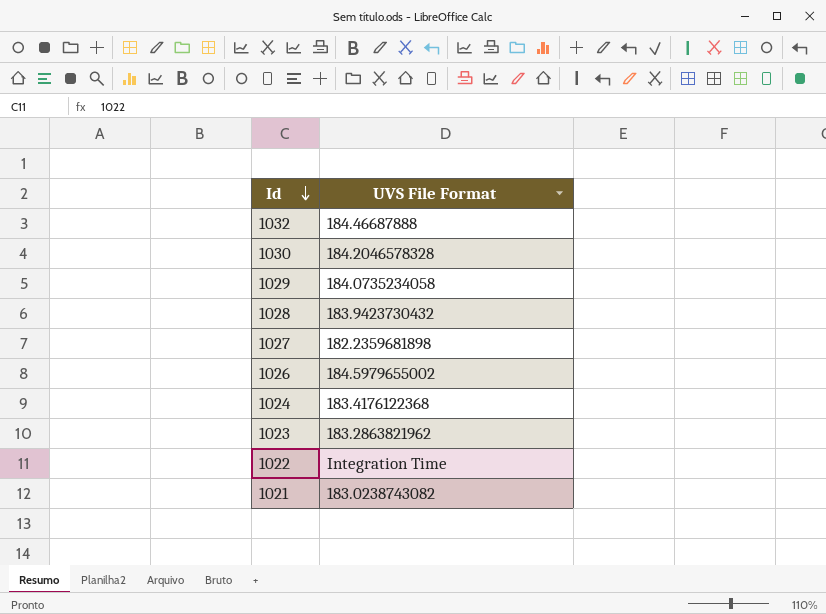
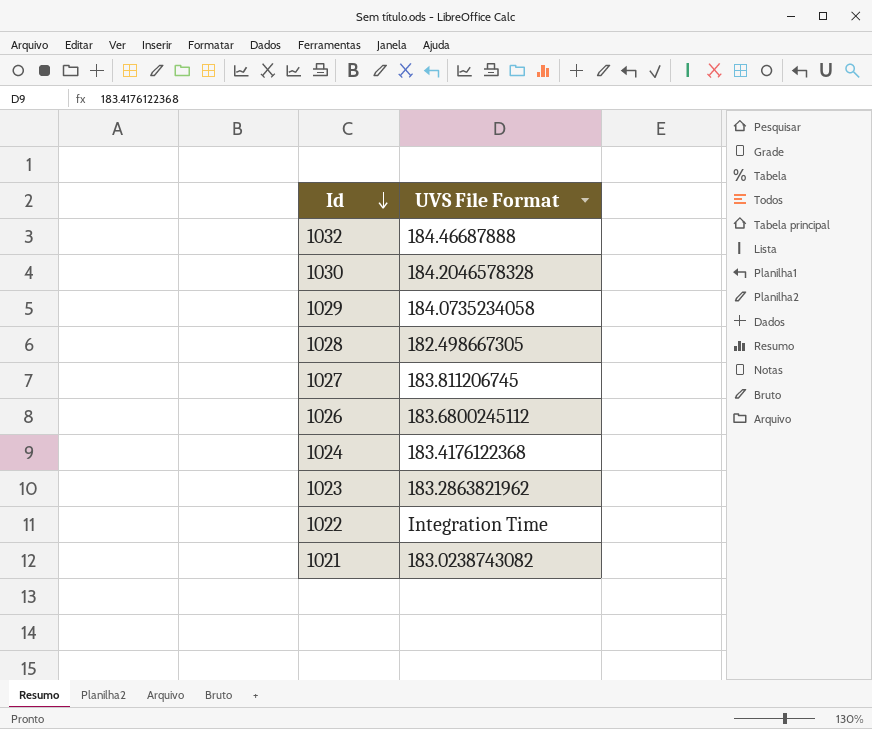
1028 | UVS File Format: 183.9423730432 -> 182.498667305
1027 | UVS File Format: 182.2359681898 -> 183.811206745
1026 | UVS File Format: 184.5979655002 -> 183.6800245112

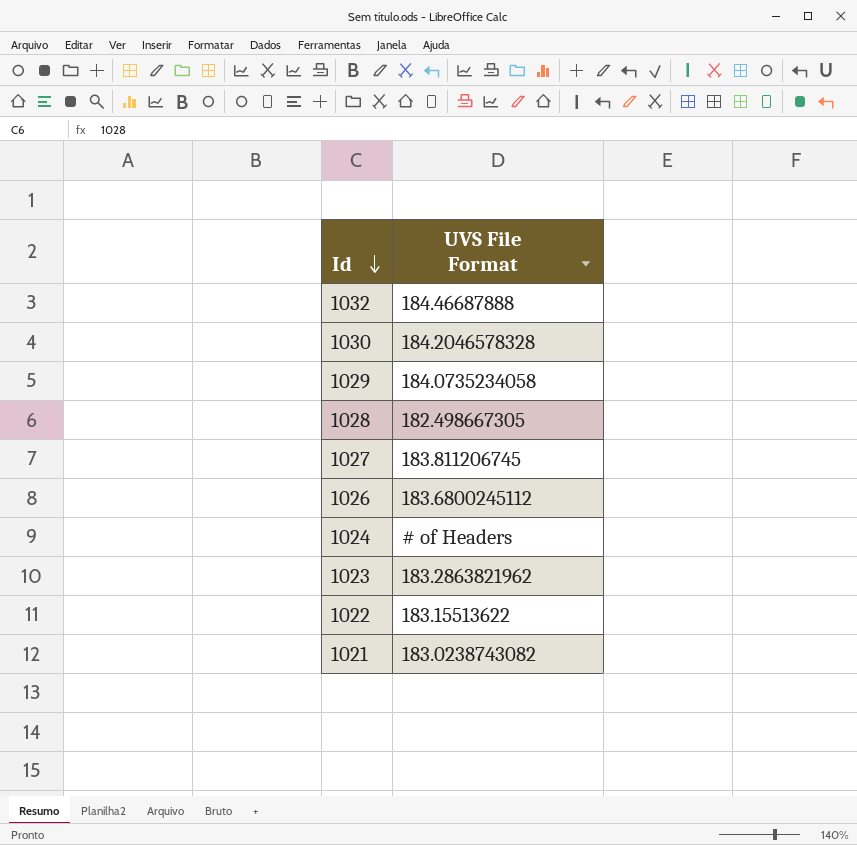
1024 | UVS File Format: 183.4176122368 -> # of Headers
1022 | UVS File Format: Integration Time -> 183.15513622

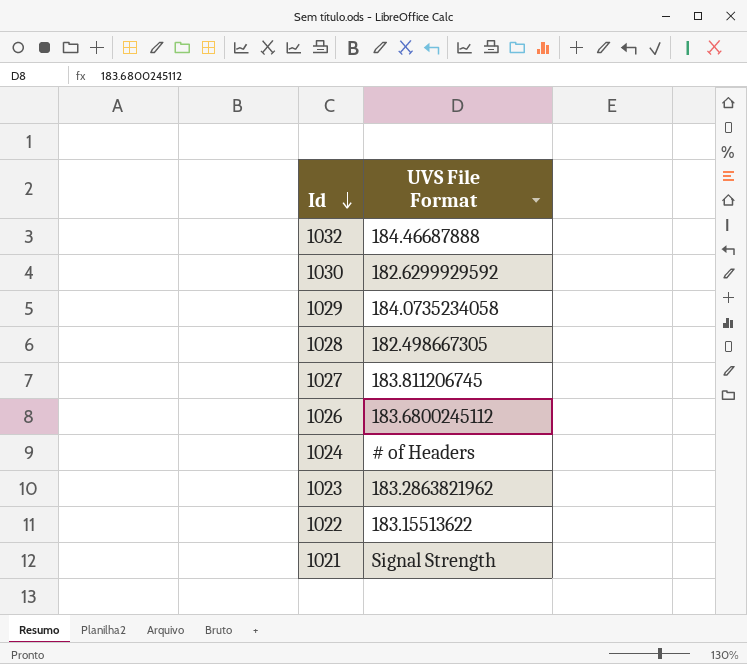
1030 | UVS File Format: 184.2046578328 -> 182.6299929592
1021 | UVS File Format: 183.0238743082 -> Signal Strength

